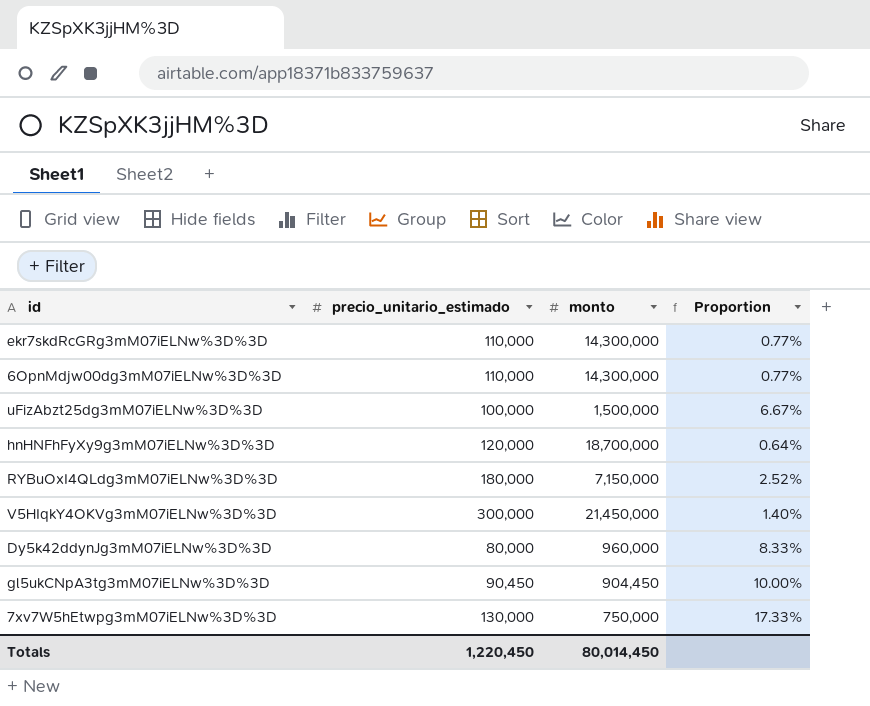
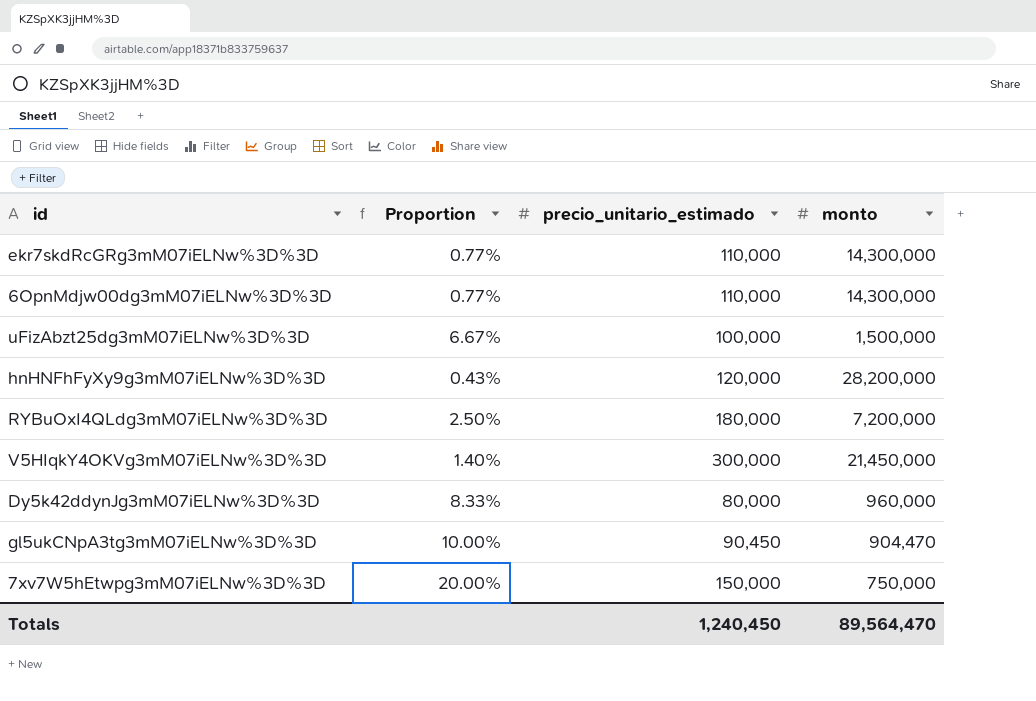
column Proportion | position: 4 -> 2
hnHNFhFyXy9g3mM07iELNw%3D%3D | Proportion: 0.64% -> 0.43%
hnHNFhFyXy9g3mM07iELNw%3D%3D | monto: 18,700,000 -> 28,200,000
RYBuOxI4QLdg3mM07iELNw%3D%3D | Proportion: 2.52% -> 2.50%
RYBuOxI4QLdg3mM07iELNw%3D%3D | monto: 7,150,000 -> 7,200,000
gl5ukCNpA3tg3mM07iELNw%3D%3D | monto: 904,450 -> 904,470
7xv7W5hEtwpg3mM07iELNw%3D%3D | Proportion: 17.33% -> 20.00%
7xv7W5hEtwpg3mM07iELNw%3D%3D | precio_unitario_estimado: 130,000 -> 150,000
Totals | precio_unitario_estimado: 1,220,450 -> 1,240,450
Totals | monto: 80,014,450 -> 89,564,470

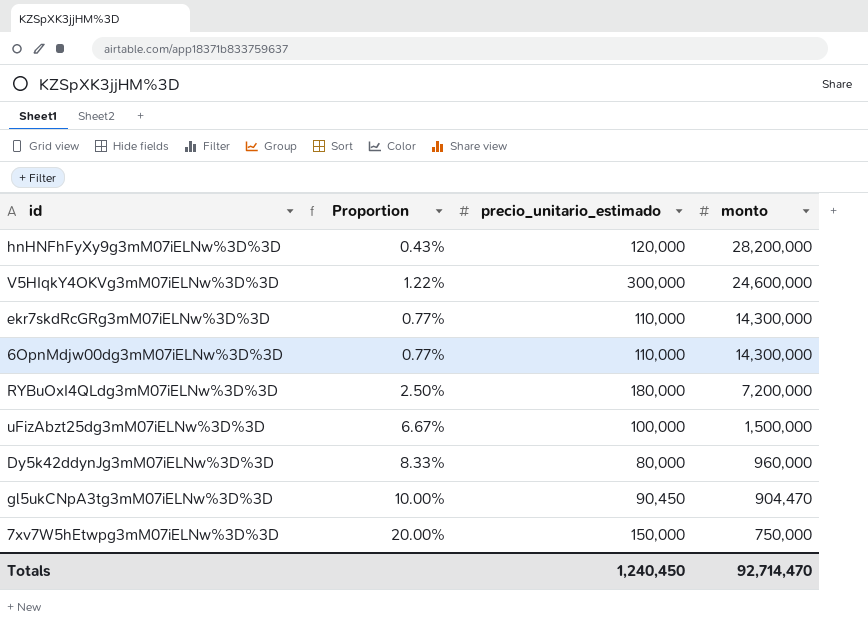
row order: none -> monto descending
V5HIqkY4OKVg3mM07iELNw%3D%3D | Proportion: 1.40% -> 1.22%
V5HIqkY4OKVg3mM07iELNw%3D%3D | monto: 21,450,000 -> 24,600,000
Totals | monto: 89,564,470 -> 92,714,470

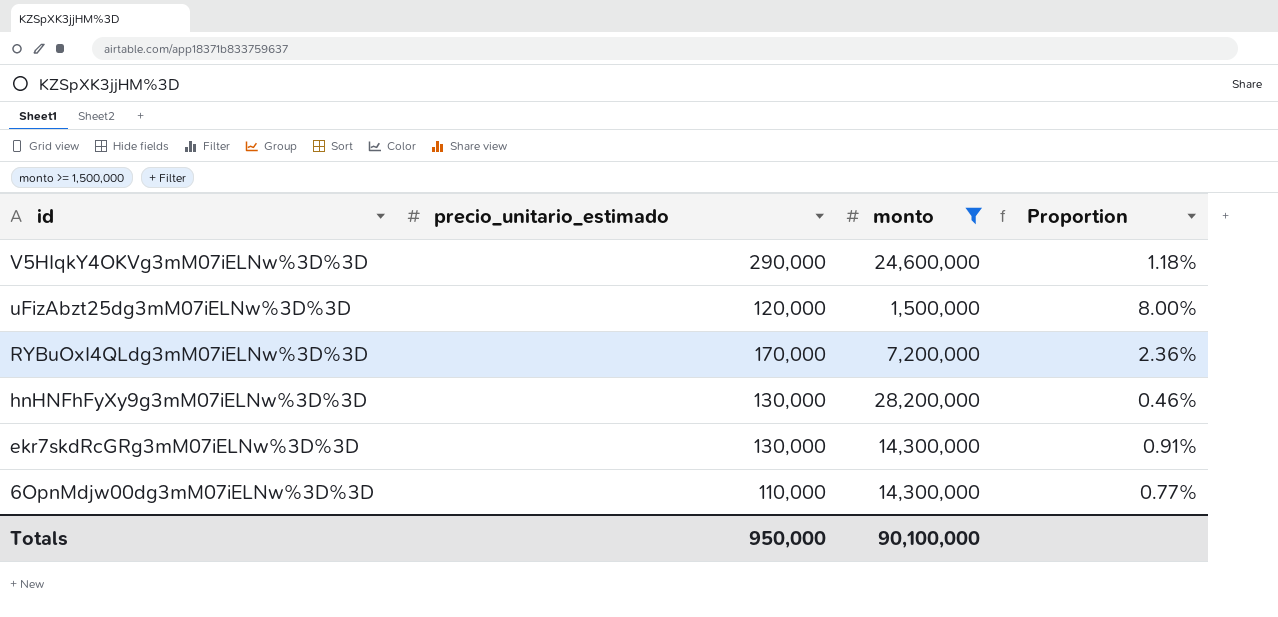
filter: none -> monto >= 1,500,000
row order: monto descending -> id descending
column Proportion | position: 2 -> 4
V5HIqkY4OKVg3mM07iELNw%3D%3D | precio_unitario_estimado: 300,000 -> 290,000
V5HIqkY4OKVg3mM07iELNw%3D%3D | Proportion: 1.22% -> 1.18%
uFizAbzt25dg3mM07iELNw%3D%3D | precio_unitario_estimado: 100,000 -> 120,000
uFizAbzt25dg3mM07iELNw%3D%3D | Proportion: 6.67% -> 8.00%
RYBuOxI4QLdg3mM07iELNw%3D%3D | precio_unitario_estimado: 180,000 -> 170,000
RYBuOxI4QLdg3mM07iELNw%3D%3D | Proportion: 2.50% -> 2.36%
hnHNFhFyXy9g3mM07iELNw%3D%3D | precio_unitario_estimado: 120,000 -> 130,000
hnHNFhFyXy9g3mM07iELNw%3D%3D | Proportion: 0.43% -> 0.46%
ekr7skdRcGRg3mM07iELNw%3D%3D | precio_unitario_estimado: 110,000 -> 130,000
ekr7skdRcGRg3mM07iELNw%3D%3D | Proportion: 0.77% -> 0.91%
Totals | precio_unitario_estimado: 1,240,450 -> 950,000
Totals | monto: 92,714,470 -> 90,100,000

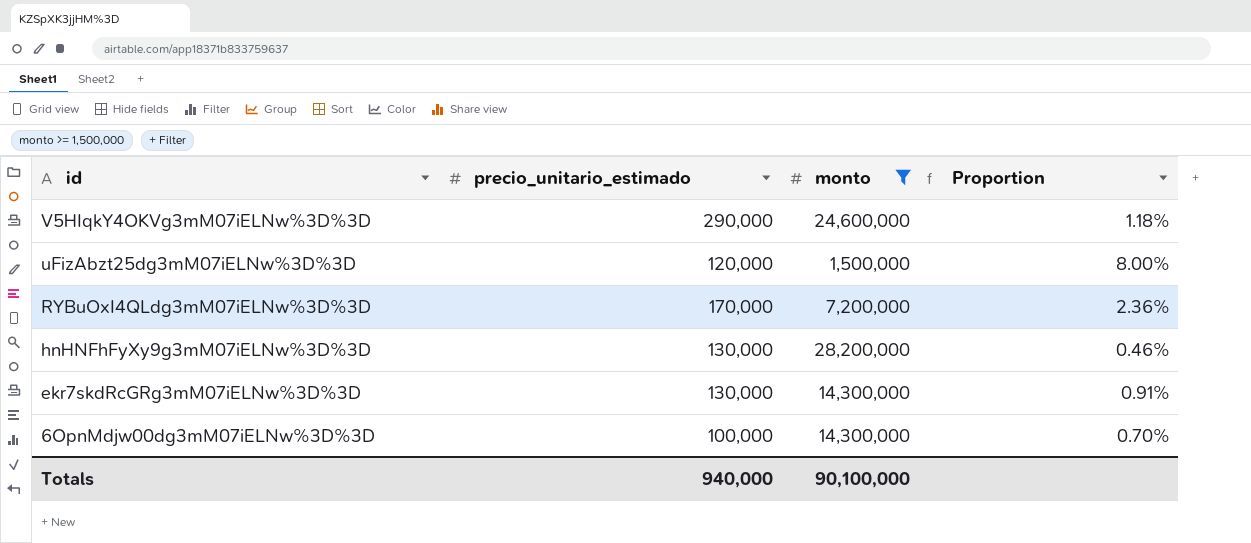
6OpnMdjw00dg3mM07iELNw%3D%3D | precio_unitario_estimado: 110,000 -> 100,000
6OpnMdjw00dg3mM07iELNw%3D%3D | Proportion: 0.77% -> 0.70%
Totals | precio_unitario_estimado: 950,000 -> 940,000

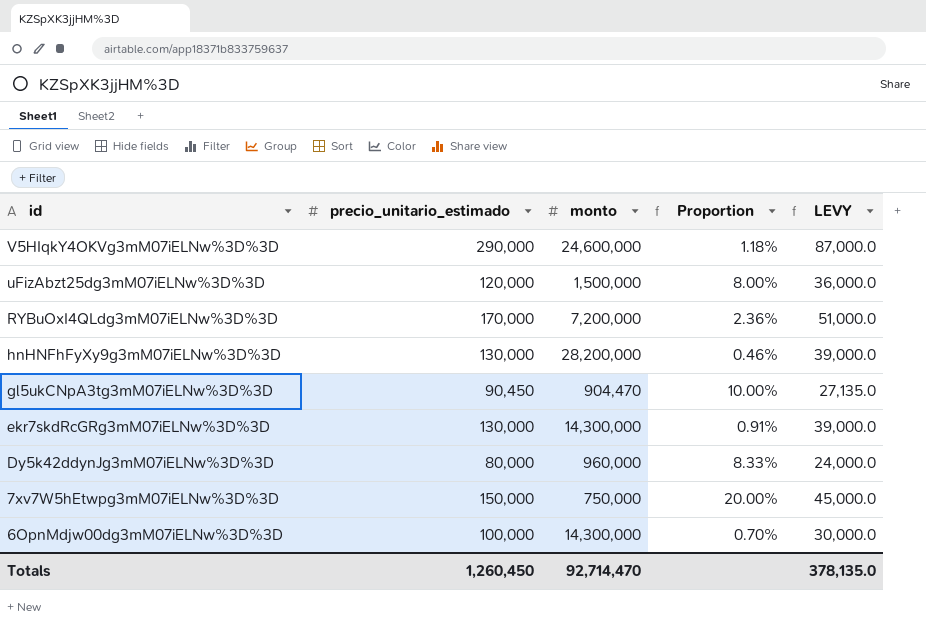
filter: monto >= 1,500,000 -> none
column LEVY | formula: none -> [precio_unitario_estimado] * 0.3
Totals | precio_unitario_estimado: 940,000 -> 1,260,450
Totals | monto: 90,100,000 -> 92,714,470

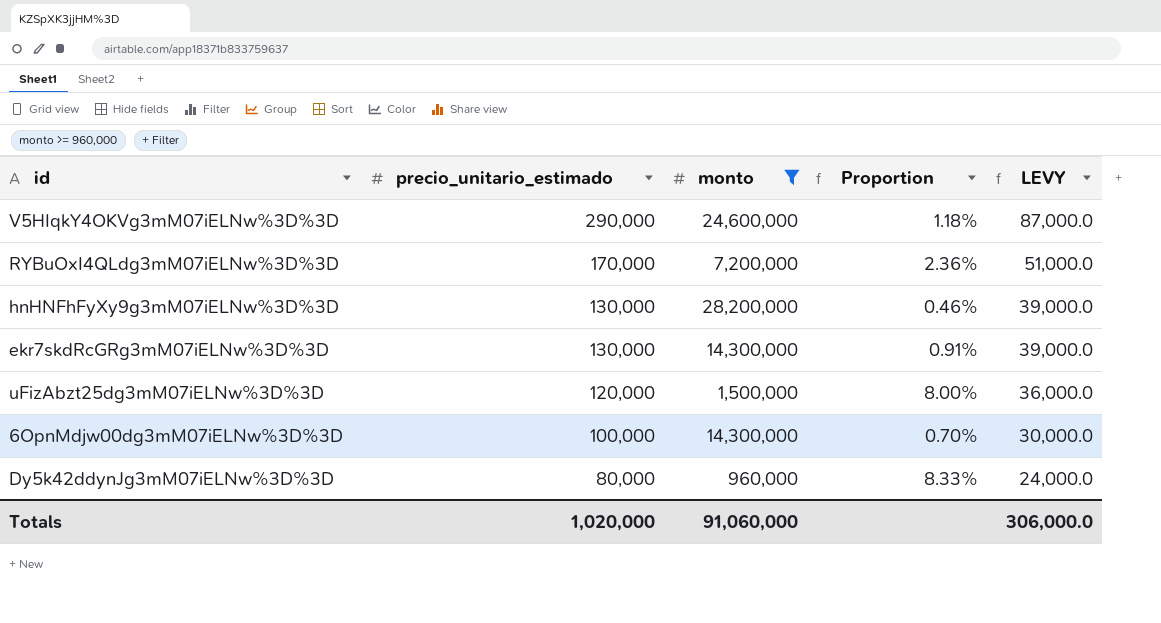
filter: none -> monto >= 960,000
row order: id descending -> precio_unitario_estimado descending
Totals | precio_unitario_estimado: 1,260,450 -> 1,020,000
Totals | monto: 92,714,470 -> 91,060,000
Totals | LEVY: 378,135.0 -> 306,000.0

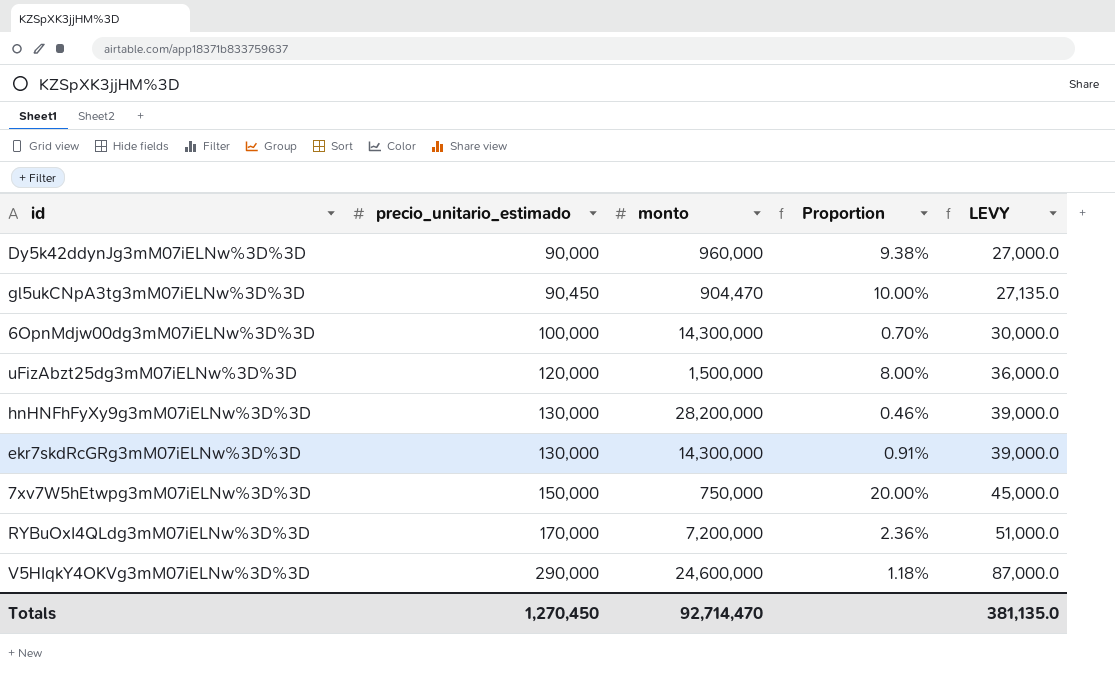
filter: monto >= 960,000 -> none
row order: precio_unitario_estimado descending -> precio_unitario_estimado ascending
Dy5k42ddynJg3mM07iELNw%3D%3D | precio_unitario_estimado: 80,000 -> 90,000
Dy5k42ddynJg3mM07iELNw%3D%3D | Proportion: 8.33% -> 9.38%
Dy5k42ddynJg3mM07iELNw%3D%3D | LEVY: 24,000.0 -> 27,000.0
Totals | precio_unitario_estimado: 1,020,000 -> 1,270,450
Totals | monto: 91,060,000 -> 92,714,470
Totals | LEVY: 306,000.0 -> 381,135.0

